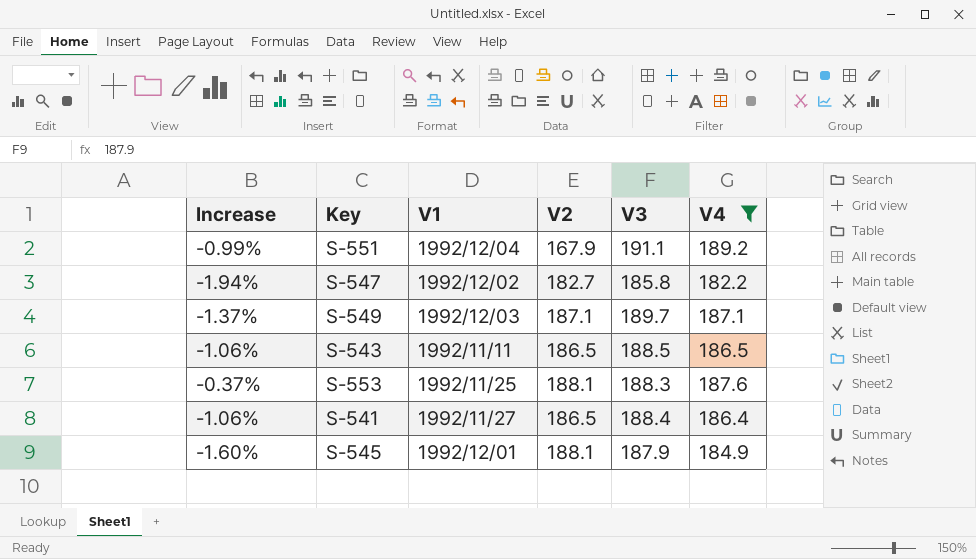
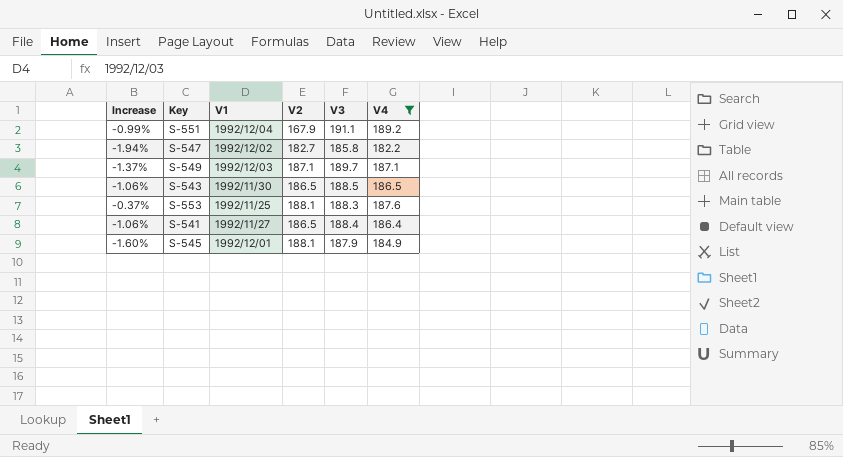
S-543 | V1: 1992/11/11 -> 1992/11/30

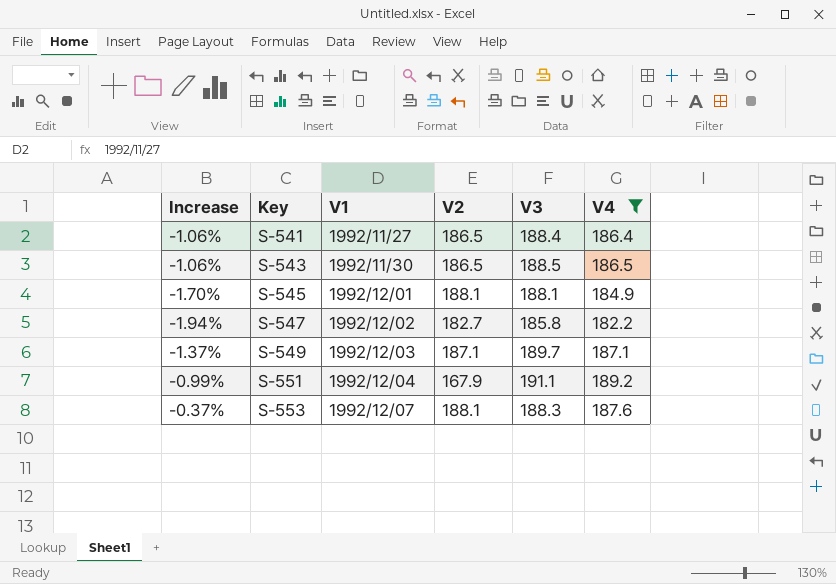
row order: none -> Key ascending
S-545 | Increase: -1.60% -> -1.70%
S-545 | V3: 187.9 -> 188.1
S-553 | V1: 1992/11/25 -> 1992/12/07

